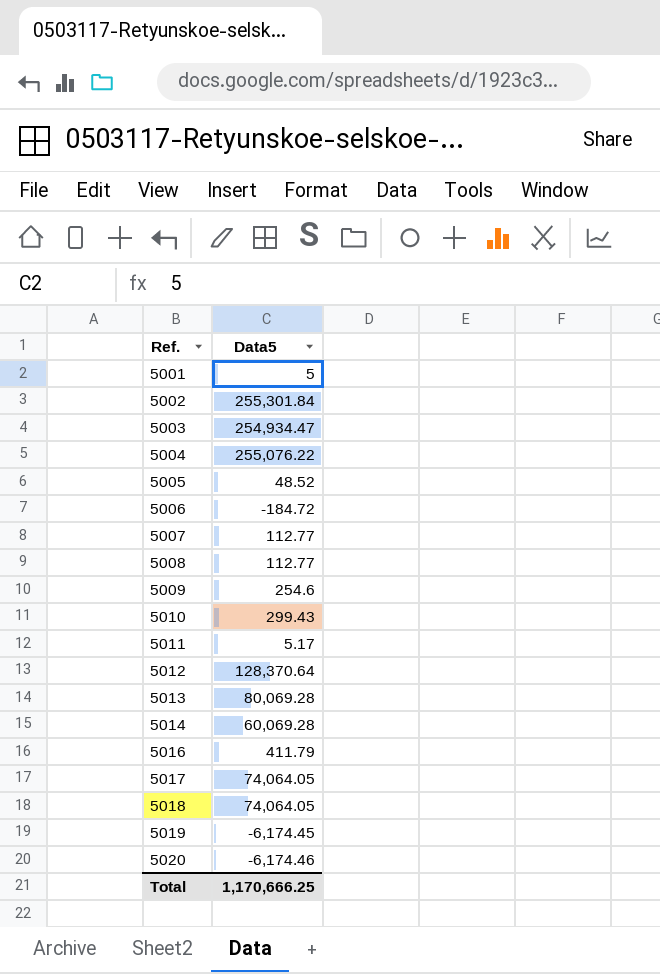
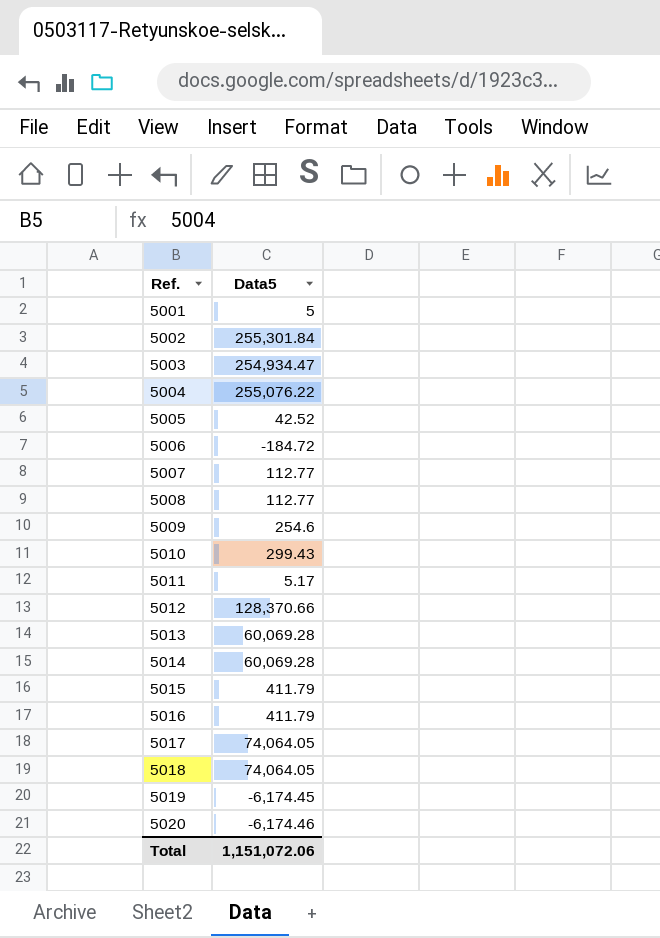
5005 | Data5: 48.52 -> 42.52
5012 | Data5: 128,370.64 -> 128,370.66
5013 | Data5: 80,069.28 -> 60,069.28
row 5015: none -> 411.79
Total | Data5: 1,170,666.25 -> 1,151,072.06

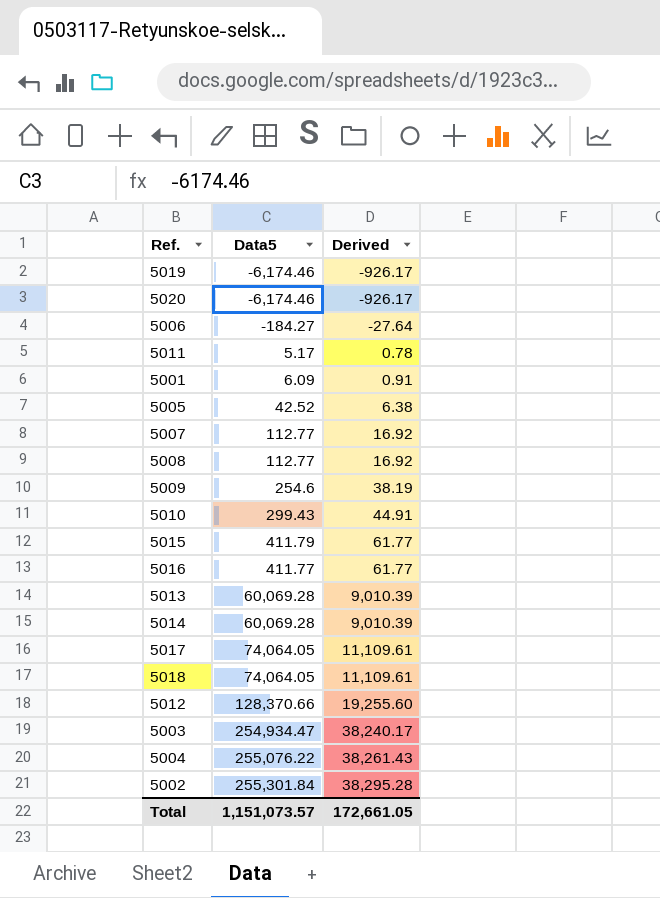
row order: Ref. ascending -> Derived ascending
column Derived | formula: none -> [Data5] * 0.15
5019 | Data5: -6,174.45 -> -6,174.46
5006 | Data5: -184.72 -> -184.27
5001 | Data5: 5 -> 6.09
5016 | Data5: 411.79 -> 411.77
Total | Data5: 1,151,072.06 -> 1,151,073.57

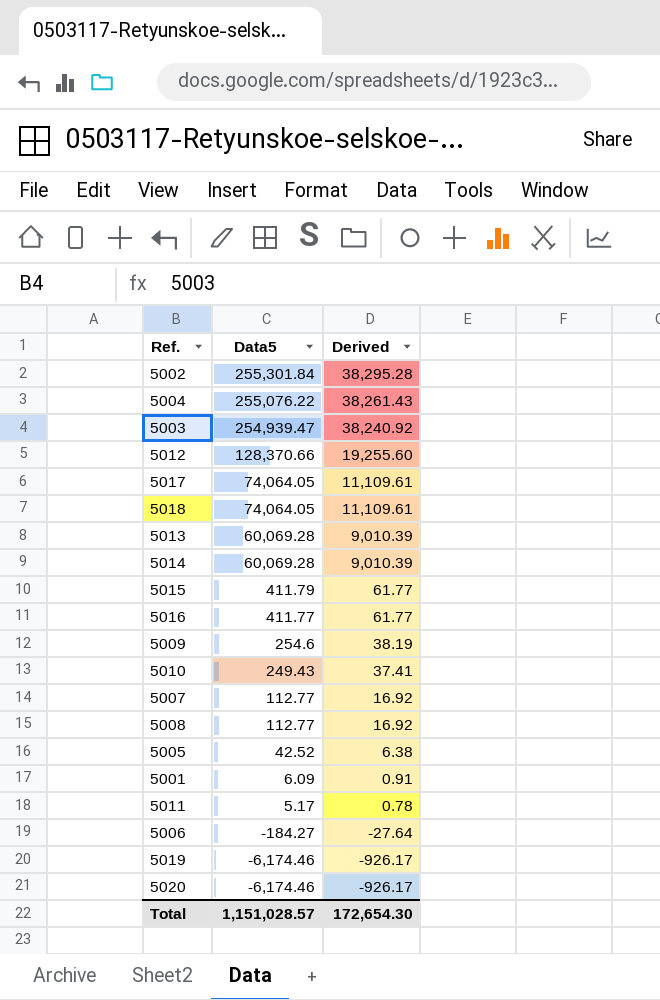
row order: Derived ascending -> Data5 descending
5003 | Data5: 254,934.47 -> 254,939.47
5003 | Derived: 38,240.17 -> 38,240.92
5010 | Data5: 299.43 -> 249.43
5010 | Derived: 44.91 -> 37.41
Total | Data5: 1,151,073.57 -> 1,151,028.57
Total | Derived: 172,661.05 -> 172,654.30

